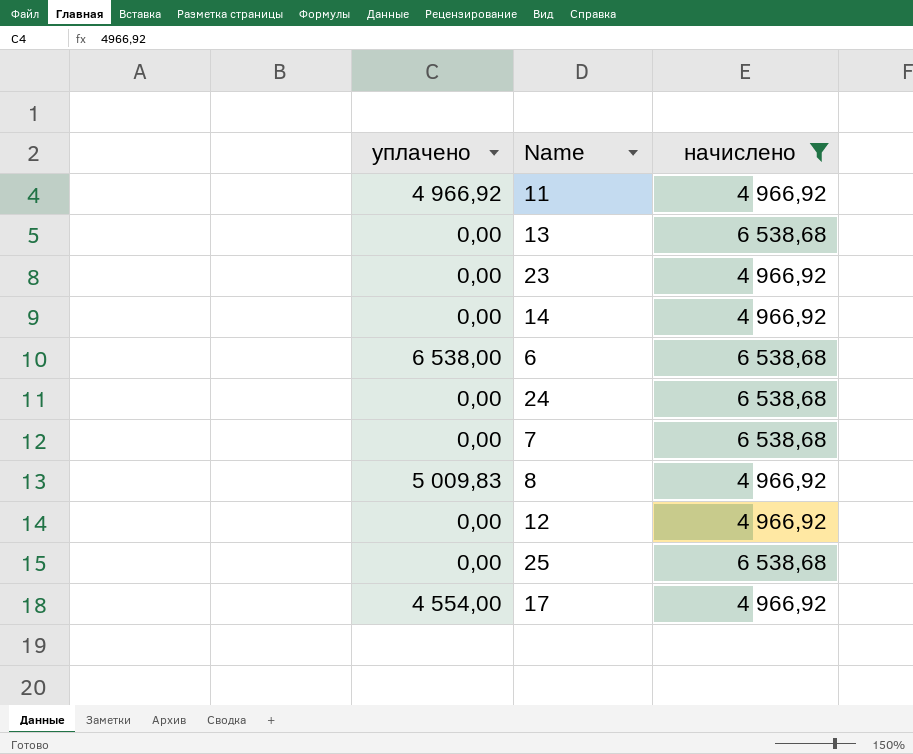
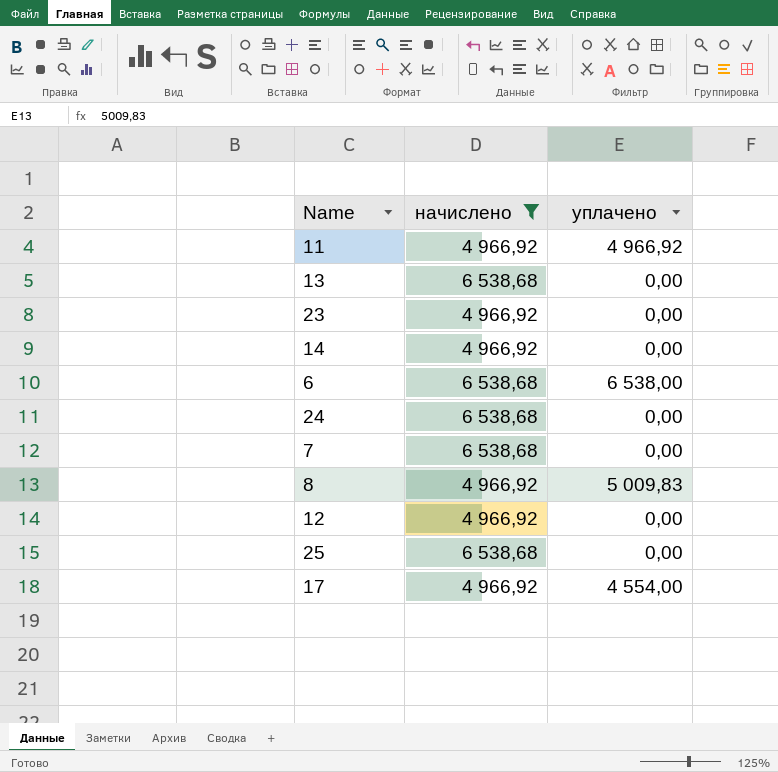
column уплачено | position: 1 -> 3

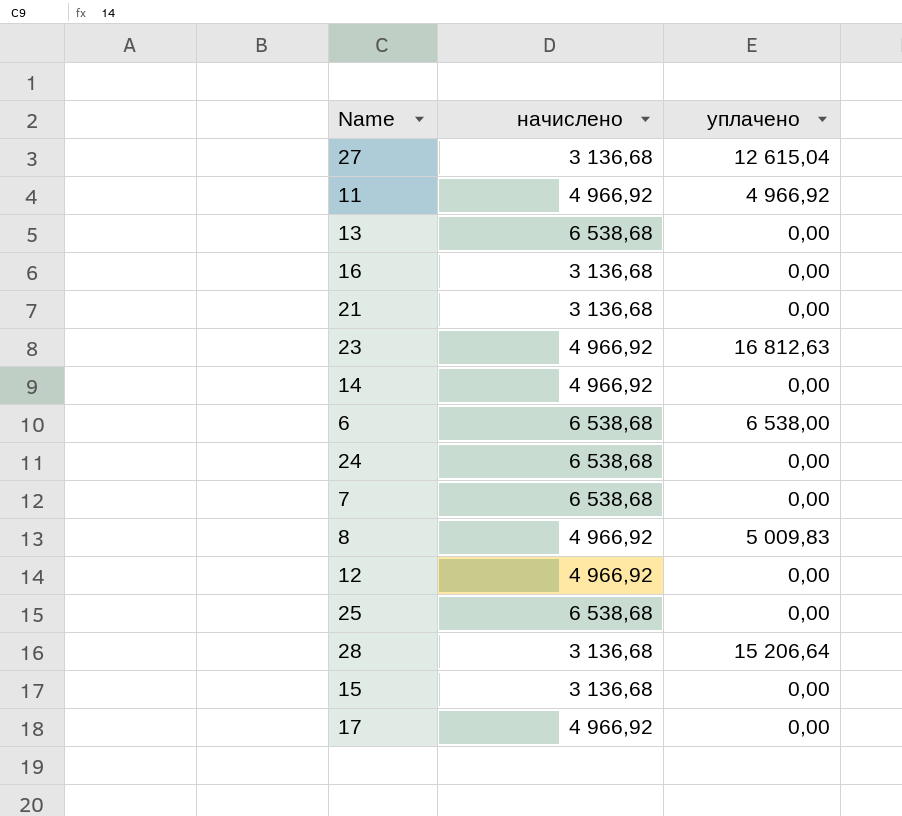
filter: начислено != 3 136,68 -> none
23 | уплачено: 0,00 -> 16 812,63
17 | уплачено: 4 554,00 -> 0,00

